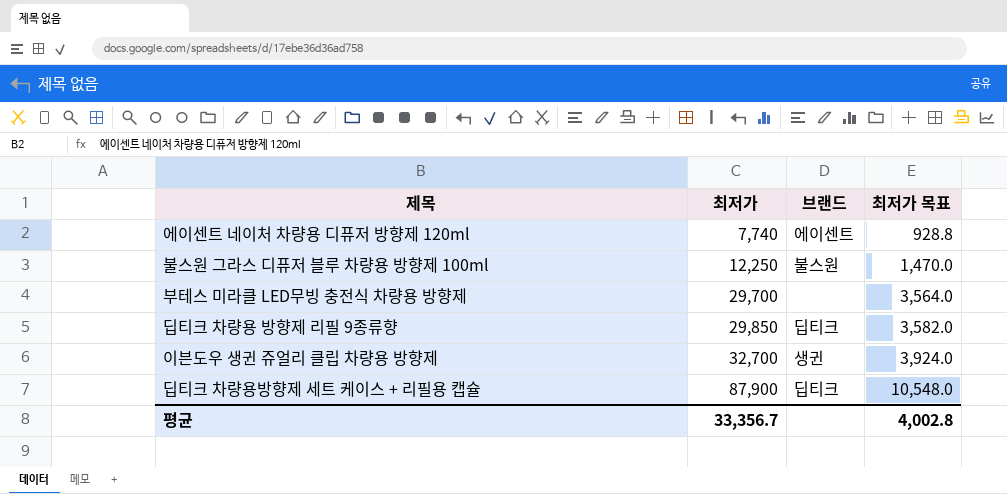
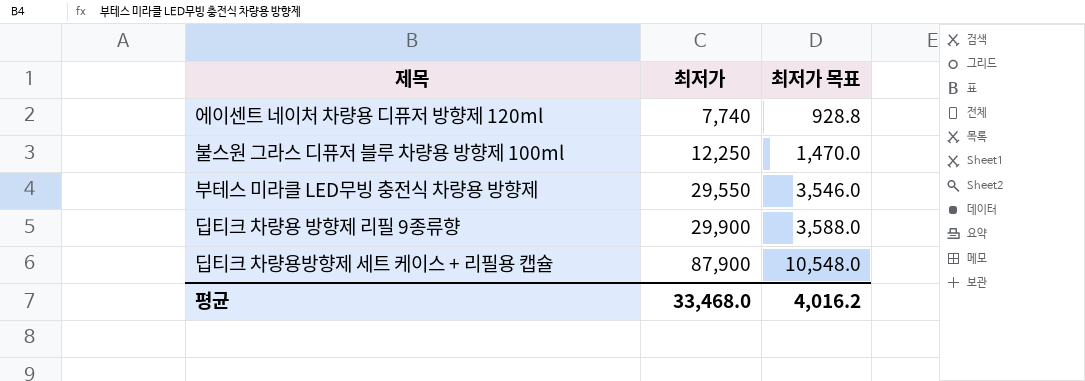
column 브랜드 | position: 3 -> none
row 이븐도우 생귄 쥬얼리 클립 차량용 방향제: 32,700 | 생귄 | 3,924.0 -> none
부테스 미라클 LED무빙 충전식 차량용 방향제 | 최저가: 29,700 -> 29,550
부테스 미라클 LED무빙 충전식 차량용 방향제 | 최저가 목표: 3,564.0 -> 3,546.0
딥티크 차량용 방향제 리필 9종류향 | 최저가: 29,850 -> 29,900
딥티크 차량용 방향제 리필 9종류향 | 최저가 목표: 3,582.0 -> 3,588.0
평균 | 최저가: 33,356.7 -> 33,468.0
평균 | 최저가 목표: 4,002.8 -> 4,016.2

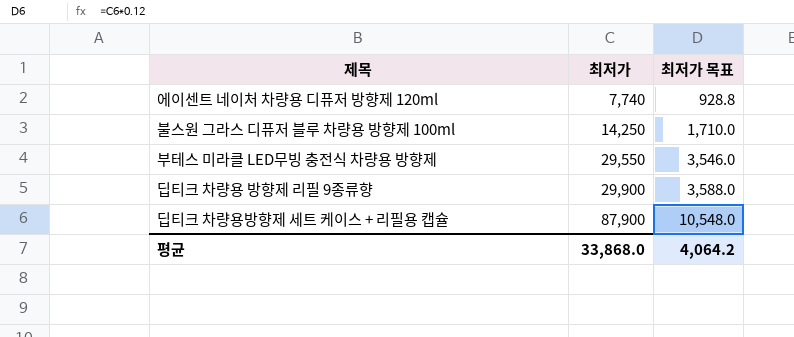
불스원 그라스 디퓨저 블루 차량용 방향제 100ml | 최저가: 12,250 -> 14,250
불스원 그라스 디퓨저 블루 차량용 방향제 100ml | 최저가 목표: 1,470.0 -> 1,710.0
평균 | 최저가: 33,468.0 -> 33,868.0
평균 | 최저가 목표: 4,016.2 -> 4,064.2

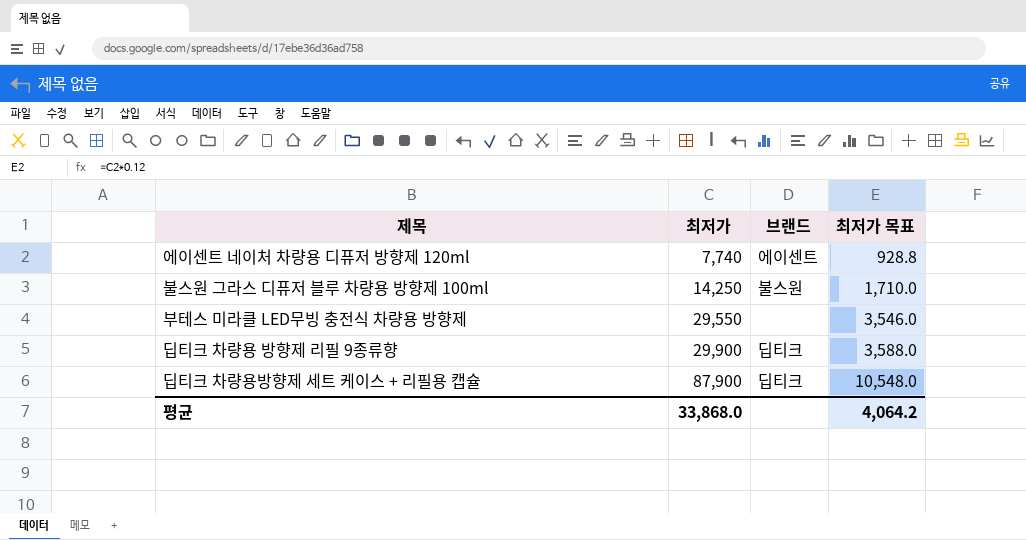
column 브랜드 | position: none -> 3

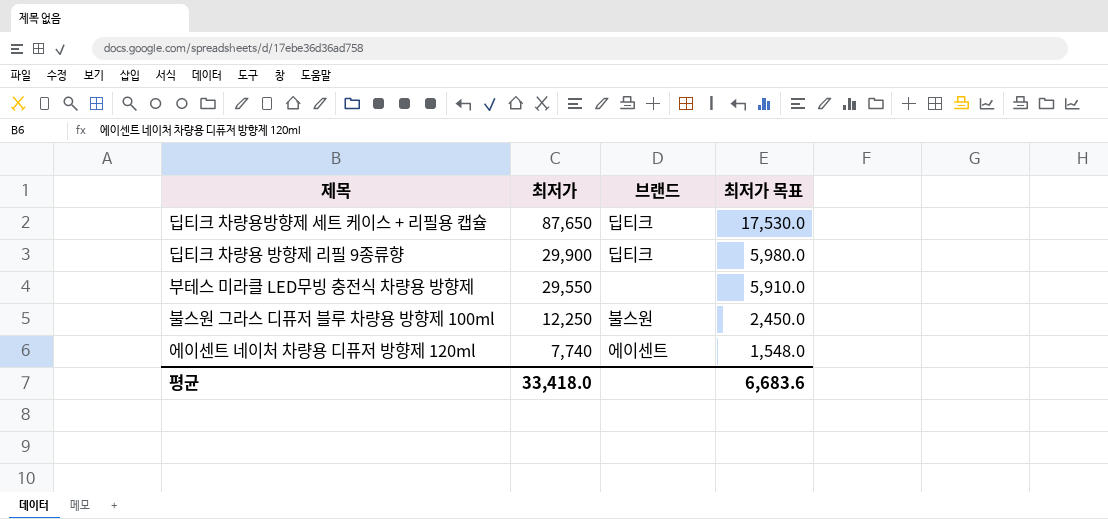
row order: 최저가 ascending -> 최저가 descending
column 최저가 목표 | formula: [최저가] * 0.12 -> [최저가] * 0.2
딥티크 차량용방향제 세트 케이스 + 리필용 캡슐 | 최저가: 87,900 -> 87,650
불스원 그라스 디퓨저 블루 차량용 방향제 100ml | 최저가: 14,250 -> 12,250
평균 | 최저가: 33,868.0 -> 33,418.0
평균 | 최저가 목표: 4,064.2 -> 6,683.6

